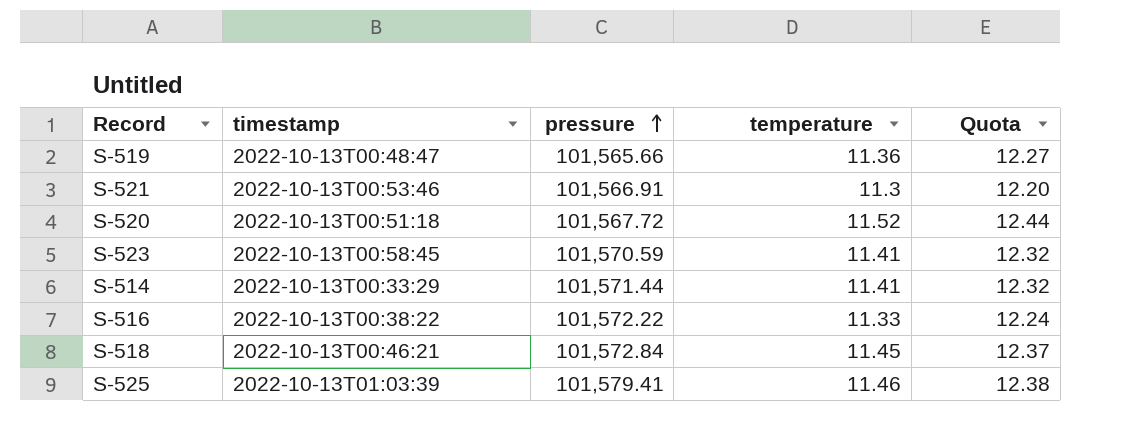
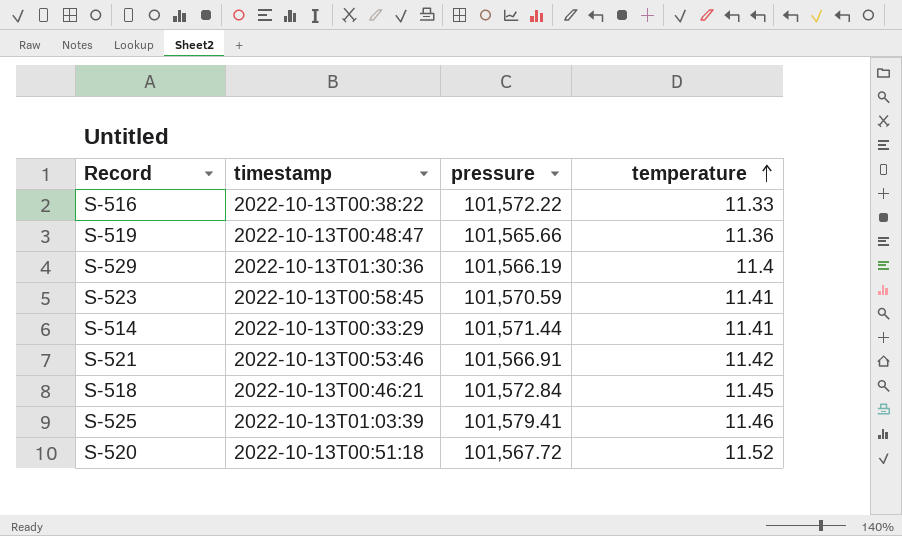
row order: pressure ascending -> temperature ascending
column Quota | formula: [temperature] * 1.08 -> none
row S-529: none -> 2022-10-13T01:30:36 | 101,566.19 | 11.4
S-521 | temperature: 11.3 -> 11.42

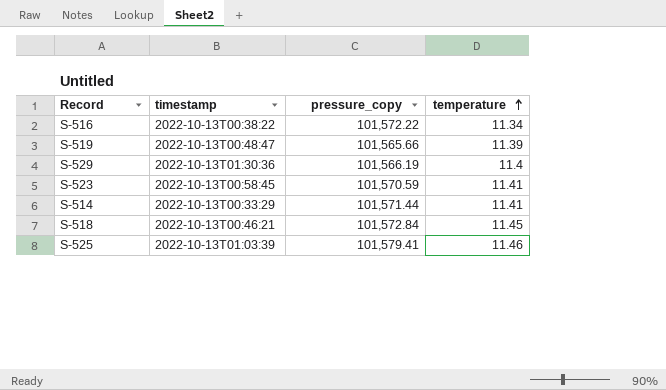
column name: pressure -> pressure_copy
row S-521: 2022-10-13T00:53:46 | 101,566.91 | 11.42 -> none
row S-520: 2022-10-13T00:51:18 | 101,567.72 | 11.52 -> none
S-516 | temperature: 11.33 -> 11.34
S-519 | temperature: 11.36 -> 11.39

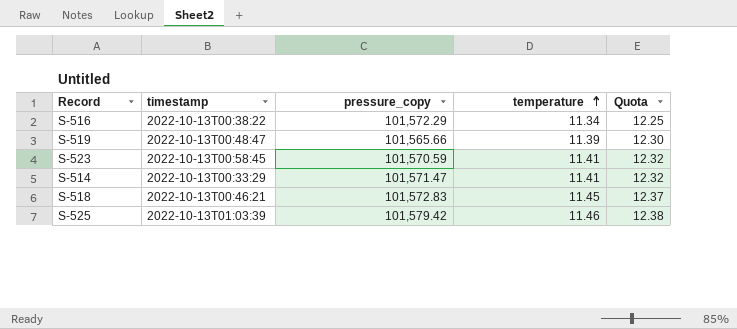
column Quota | formula: none -> [temperature] * 1.08
row S-529: 2022-10-13T01:30:36 | 101,566.19 | 11.4 -> none
S-516 | pressure_copy: 101,572.22 -> 101,572.29
S-514 | pressure_copy: 101,571.44 -> 101,571.47
S-518 | pressure_copy: 101,572.84 -> 101,572.83
S-525 | pressure_copy: 101,579.41 -> 101,579.42

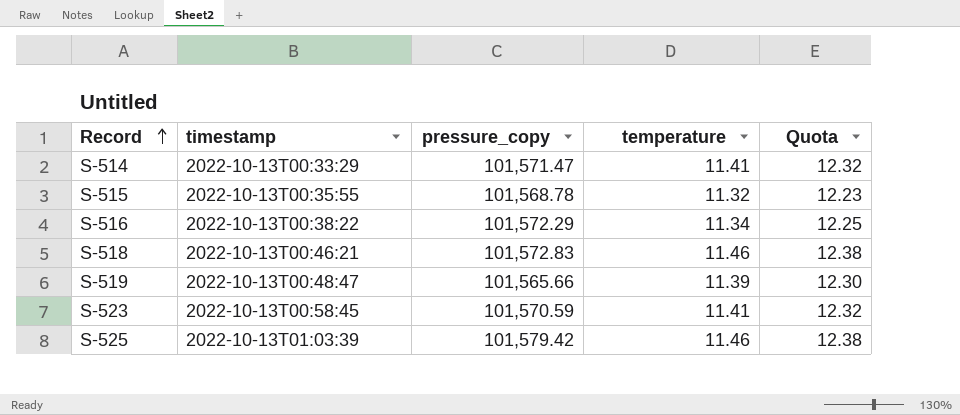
row order: temperature ascending -> Record ascending
row S-515: none -> 2022-10-13T00:35:55 | 101,568.78 | 11.32 | 12.23
S-518 | temperature: 11.45 -> 11.46
S-518 | Quota: 12.37 -> 12.38

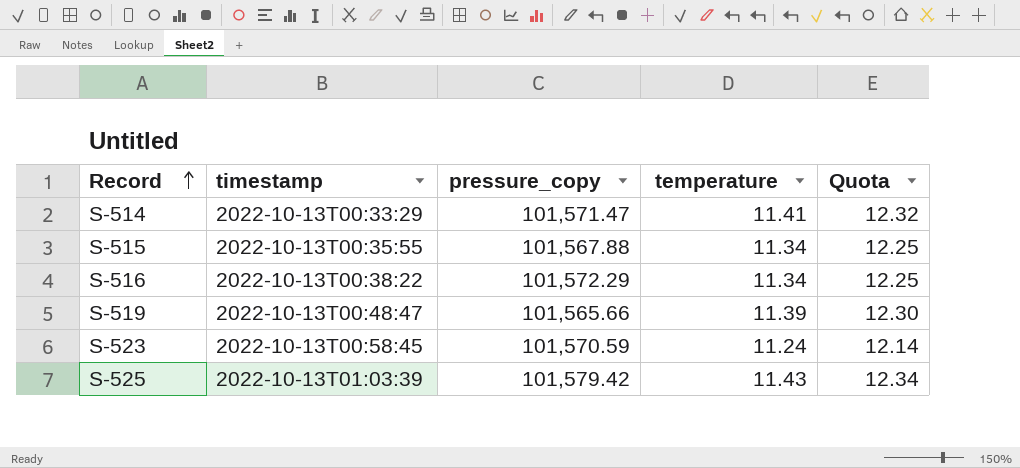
row S-518: 2022-10-13T00:46:21 | 101,572.83 | 11.46 | 12.38 -> none
S-515 | pressure_copy: 101,568.78 -> 101,567.88
S-515 | temperature: 11.32 -> 11.34
S-515 | Quota: 12.23 -> 12.25
S-523 | temperature: 11.41 -> 11.24
S-523 | Quota: 12.32 -> 12.14
S-525 | temperature: 11.46 -> 11.43
S-525 | Quota: 12.38 -> 12.34

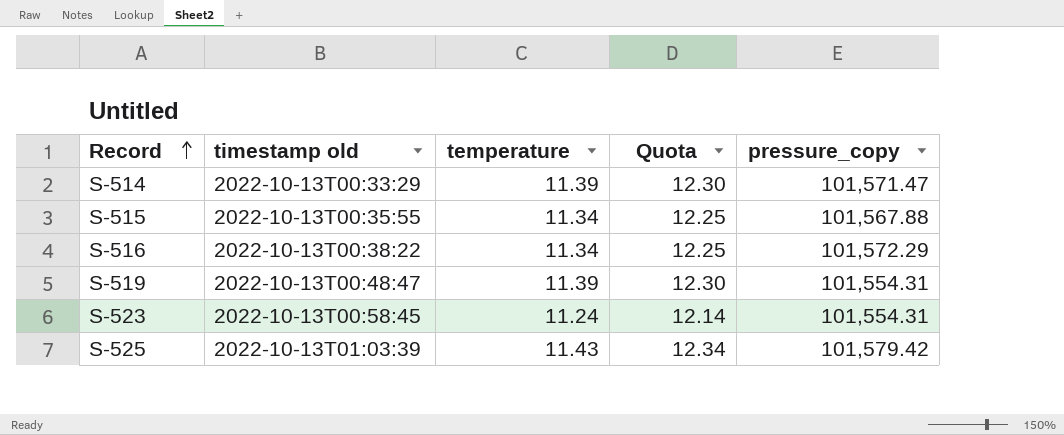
column name: timestamp -> timestamp old
column pressure_copy | position: 3 -> 5
S-514 | temperature: 11.41 -> 11.39
S-514 | Quota: 12.32 -> 12.30
S-519 | pressure_copy: 101,565.66 -> 101,554.31
S-523 | pressure_copy: 101,570.59 -> 101,554.31

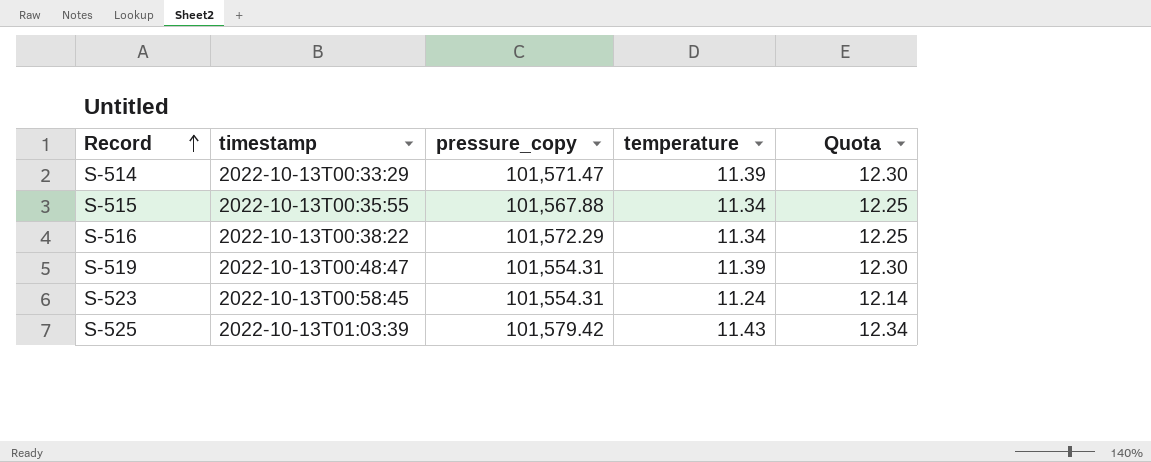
column name: timestamp old -> timestamp
column pressure_copy | position: 5 -> 3

